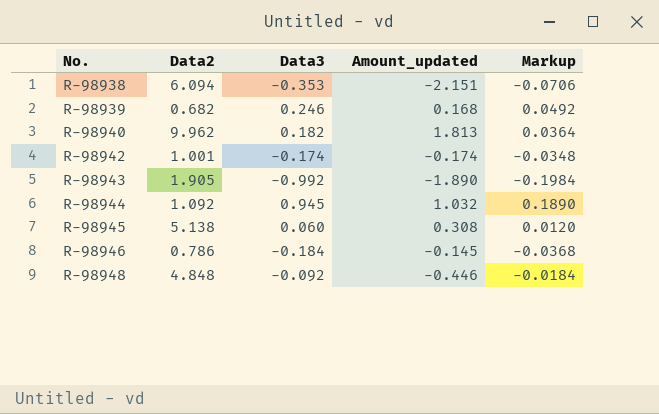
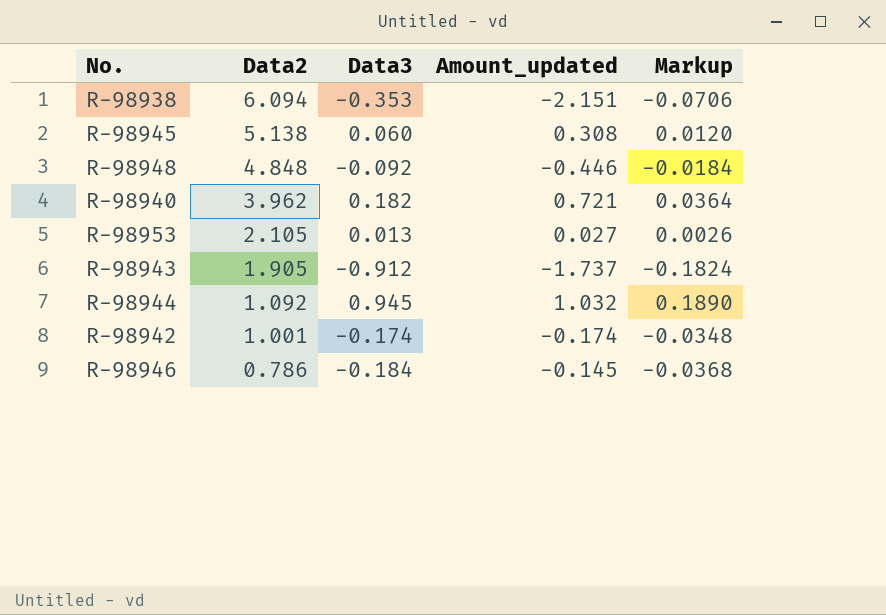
row order: No. ascending -> Data2 descending
row R-98939: 0.682 | 0.246 | 0.168 | 0.0492 -> none
R-98940 | Data2: 9.962 -> 3.962
R-98940 | Amount_updated: 1.813 -> 0.721
row R-98953: none -> 2.105 | 0.013 | 0.027 | 0.0026
R-98943 | Data3: -0.992 -> -0.912
R-98943 | Amount_updated: -1.890 -> -1.737
R-98943 | Markup: -0.1984 -> -0.1824

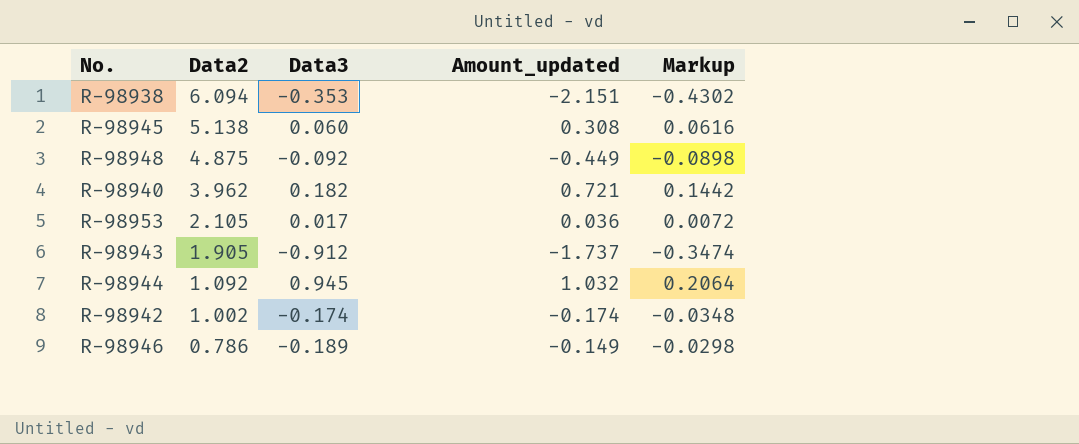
column Markup | formula: [Data3] * 0.2 -> [Amount_updated] * 0.2
R-98948 | Data2: 4.848 -> 4.875
R-98948 | Amount_updated: -0.446 -> -0.449
R-98953 | Data3: 0.013 -> 0.017
R-98953 | Amount_updated: 0.027 -> 0.036
R-98942 | Data2: 1.001 -> 1.002
R-98946 | Data3: -0.184 -> -0.189
R-98946 | Amount_updated: -0.145 -> -0.149

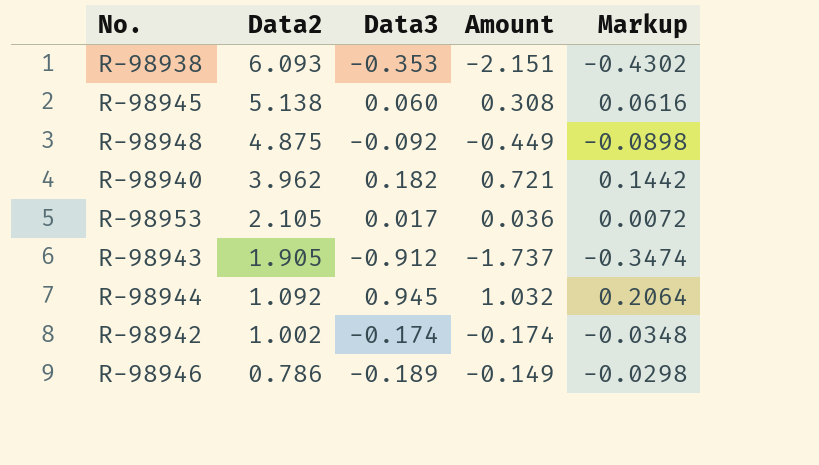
column name: Amount_updated -> Amount
R-98938 | Data2: 6.094 -> 6.093

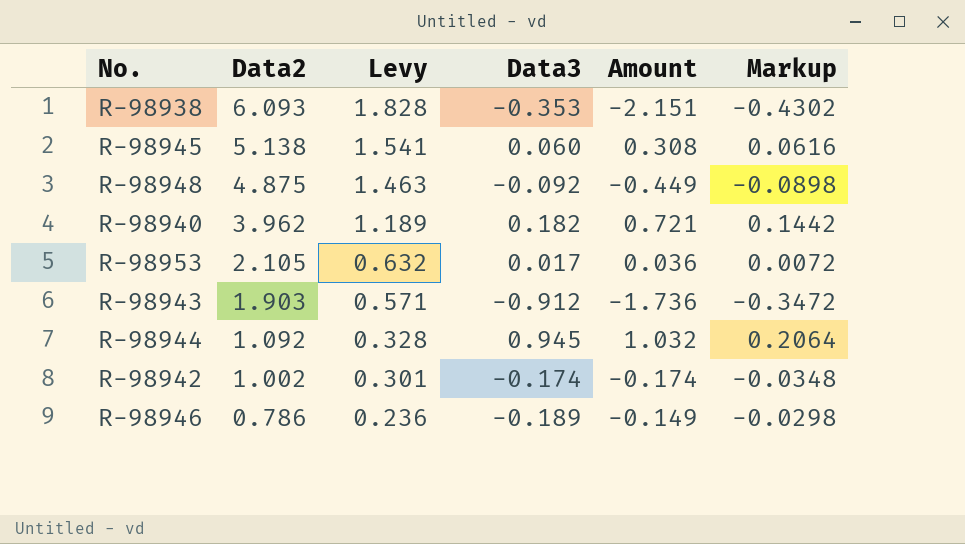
column Levy | formula: none -> [Data2] * 0.3
R-98943 | Data2: 1.905 -> 1.903
R-98943 | Amount: -1.737 -> -1.736
R-98943 | Markup: -0.3474 -> -0.3472

